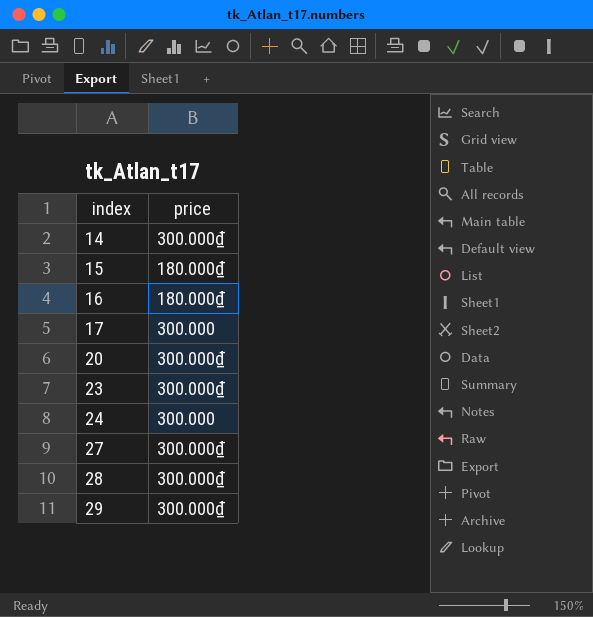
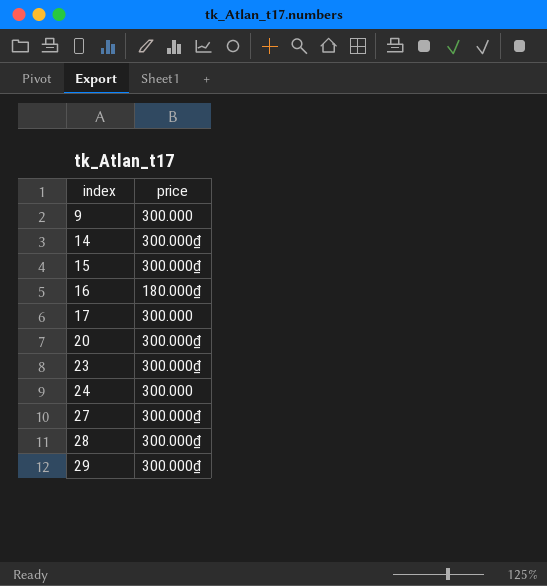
row 9: none -> 300.000
15 | price: 180.000₫ -> 300.000₫

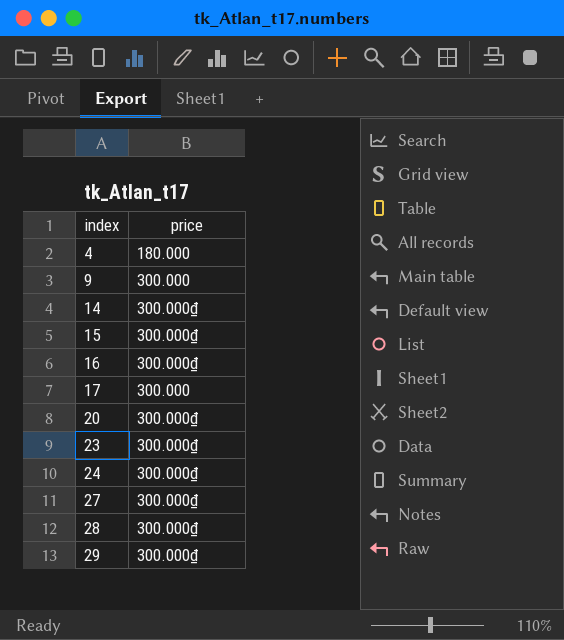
row 4: none -> 180.000
16 | price: 180.000₫ -> 300.000₫
24 | price: 300.000 -> 300.000₫

